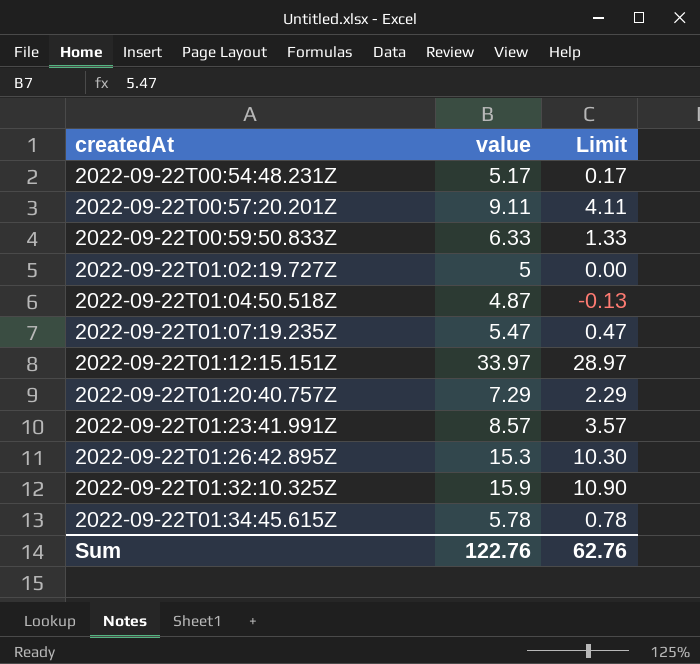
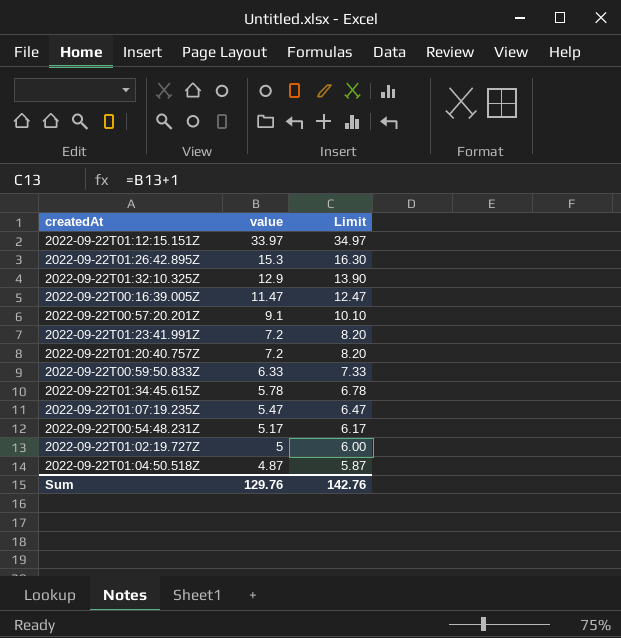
row order: createdAt ascending -> value descending
column Limit | formula: [value] - 5 -> [value] + 1
2022-09-22T01:32:10.325Z | value: 15.9 -> 12.9
row 2022-09-22T00:16:39.005Z: none -> 11.47 | 12.47
2022-09-22T00:57:20.201Z | value: 9.11 -> 9.1
2022-09-22T01:23:41.991Z | value: 8.57 -> 7.2
2022-09-22T01:20:40.757Z | value: 7.29 -> 7.2
Sum | value: 122.76 -> 129.76
Sum | Limit: 62.76 -> 142.76

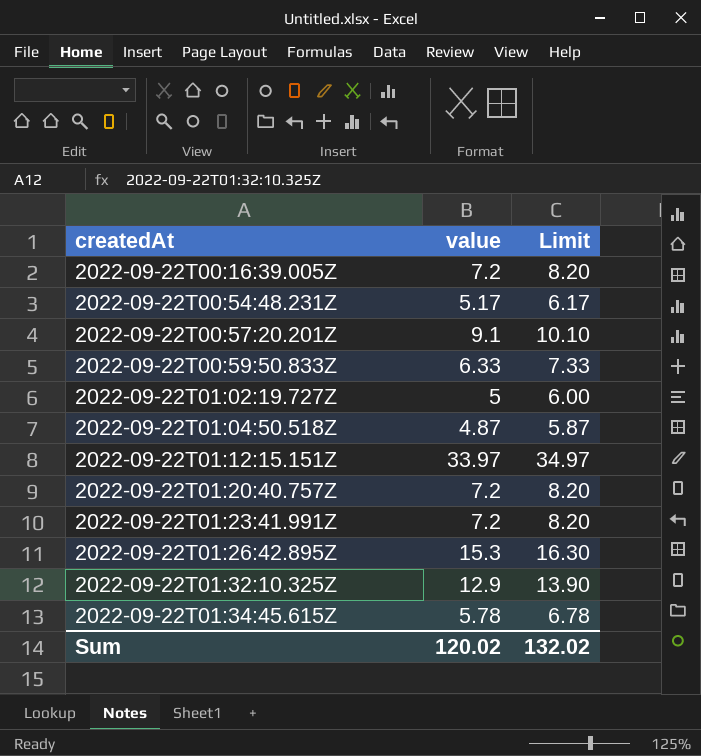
row order: value descending -> createdAt ascending
row 2022-09-22T01:07:19.235Z: 5.47 | 6.47 -> none
2022-09-22T00:16:39.005Z | value: 11.47 -> 7.2
2022-09-22T00:16:39.005Z | Limit: 12.47 -> 8.20
Sum | value: 129.76 -> 120.02
Sum | Limit: 142.76 -> 132.02

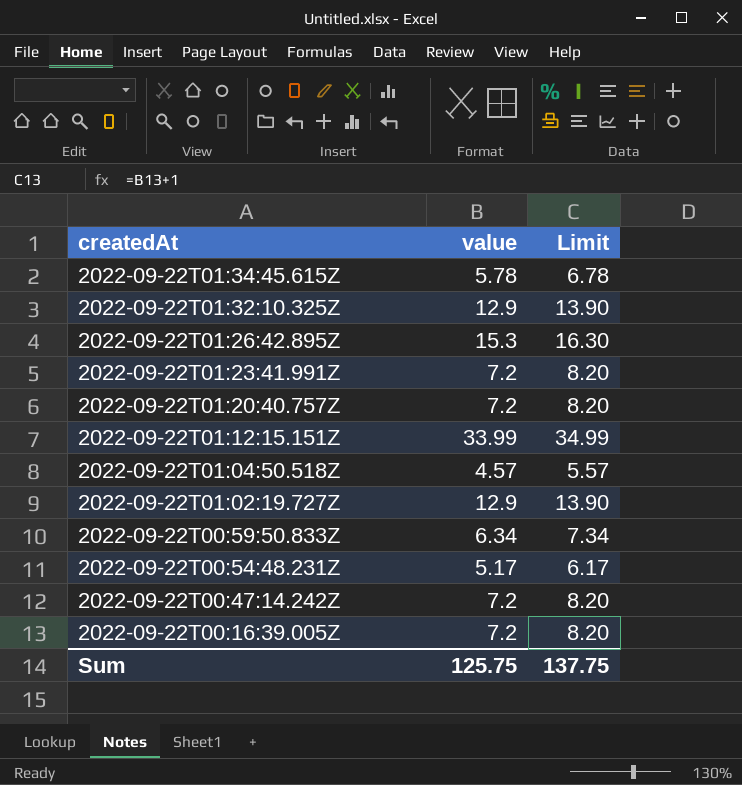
row order: createdAt ascending -> createdAt descending
row 2022-09-22T00:57:20.201Z: 9.1 | 10.10 -> none
2022-09-22T01:12:15.151Z | value: 33.97 -> 33.99
2022-09-22T01:12:15.151Z | Limit: 34.97 -> 34.99
2022-09-22T01:04:50.518Z | value: 4.87 -> 4.57
2022-09-22T01:04:50.518Z | Limit: 5.87 -> 5.57
2022-09-22T01:02:19.727Z | value: 5 -> 12.9
2022-09-22T01:02:19.727Z | Limit: 6.00 -> 13.90
2022-09-22T00:59:50.833Z | value: 6.33 -> 6.34
2022-09-22T00:59:50.833Z | Limit: 7.33 -> 7.34
row 2022-09-22T00:47:14.242Z: none -> 7.2 | 8.20
Sum | value: 120.02 -> 125.75
Sum | Limit: 132.02 -> 137.75

